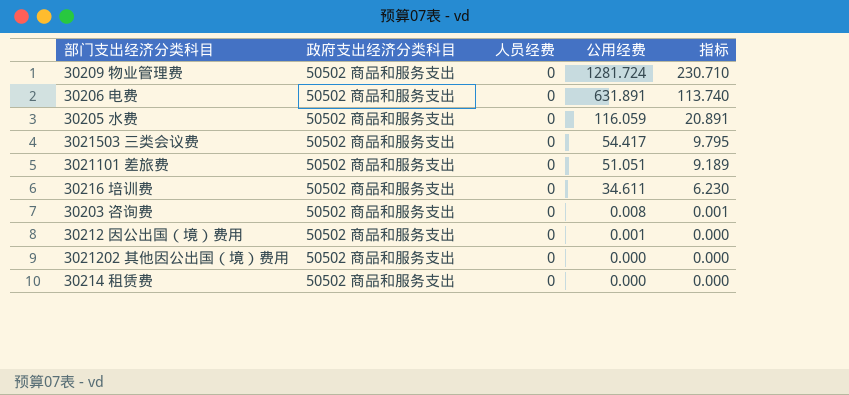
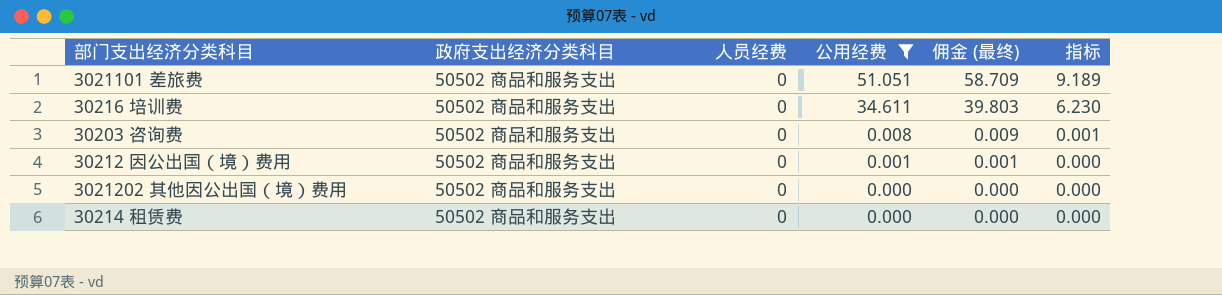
filter: none -> 公用经费 <= 51.051
column 佣金 (最终) | formula: none -> [公用经费] * 1.15

